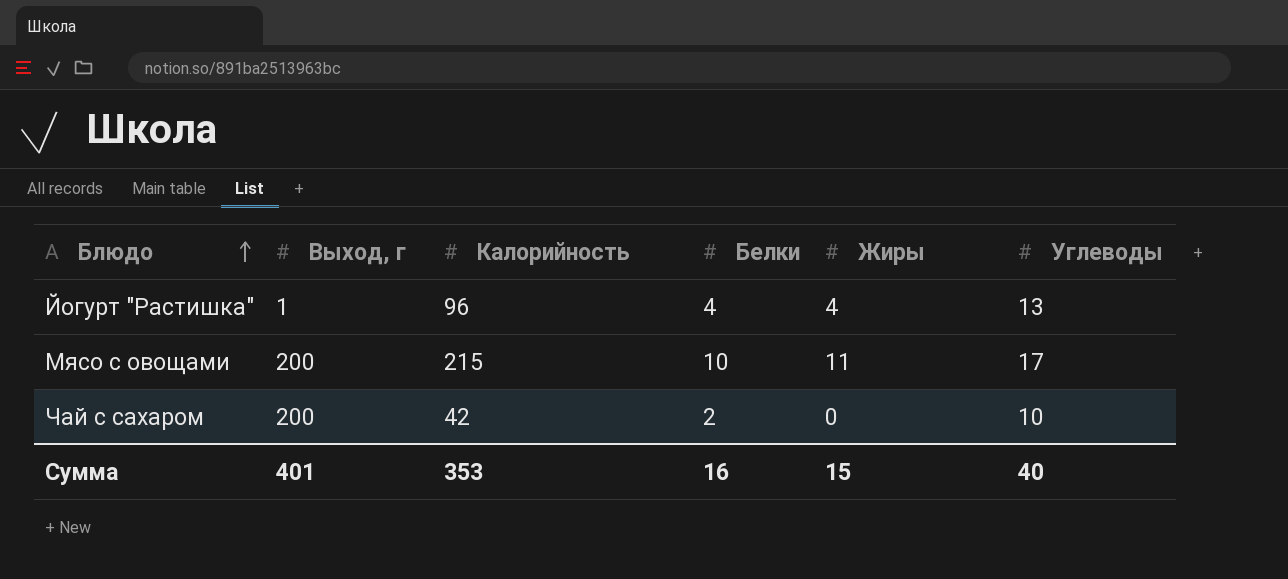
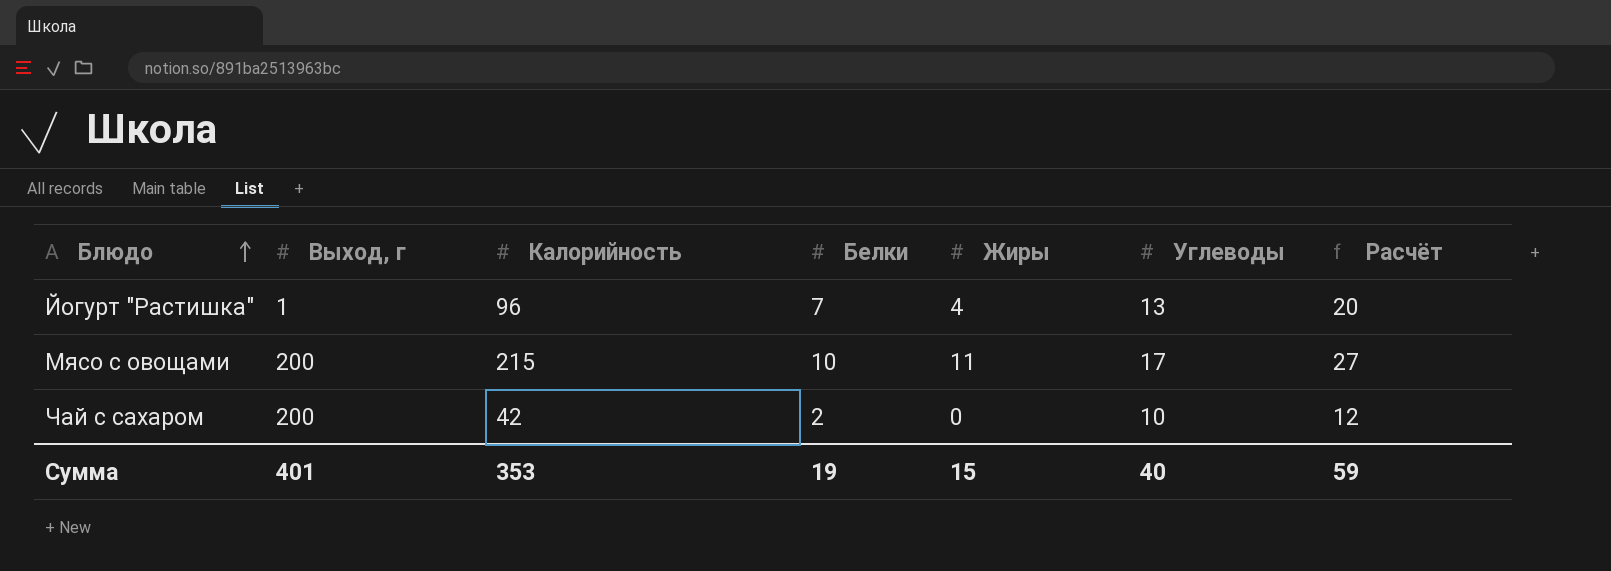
column Расчёт | formula: none -> [Белки] + [Углеводы]
Йогурт "Растишка" | Белки: 4 -> 7
Сумма | Белки: 16 -> 19

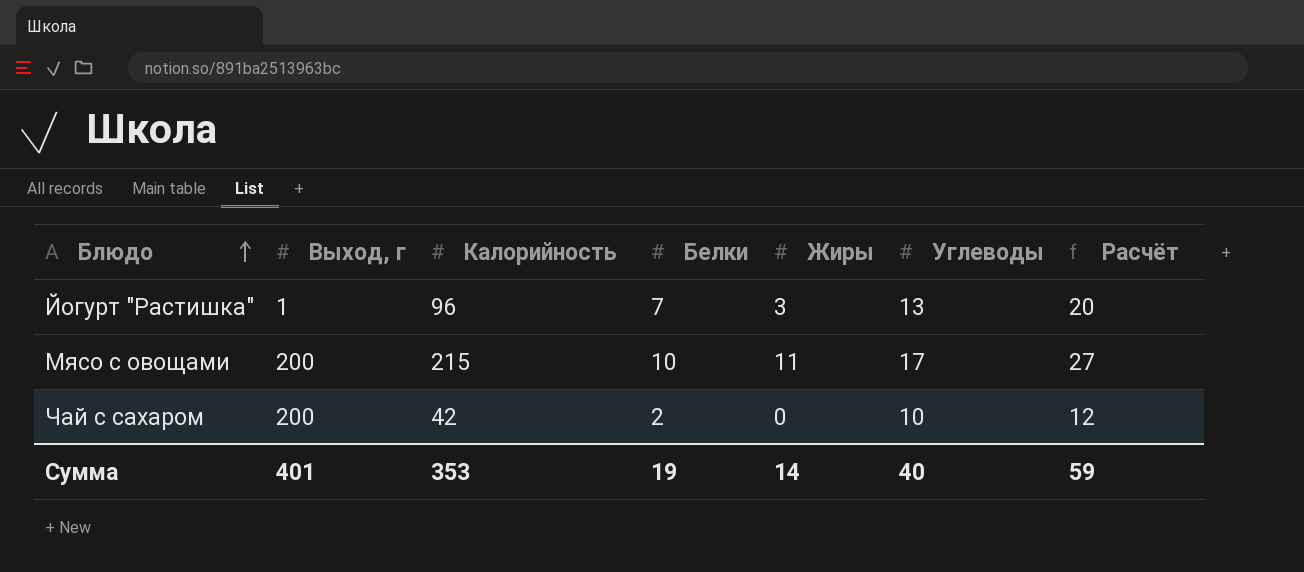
Йогурт "Растишка" | Жиры: 4 -> 3
Сумма | Жиры: 15 -> 14

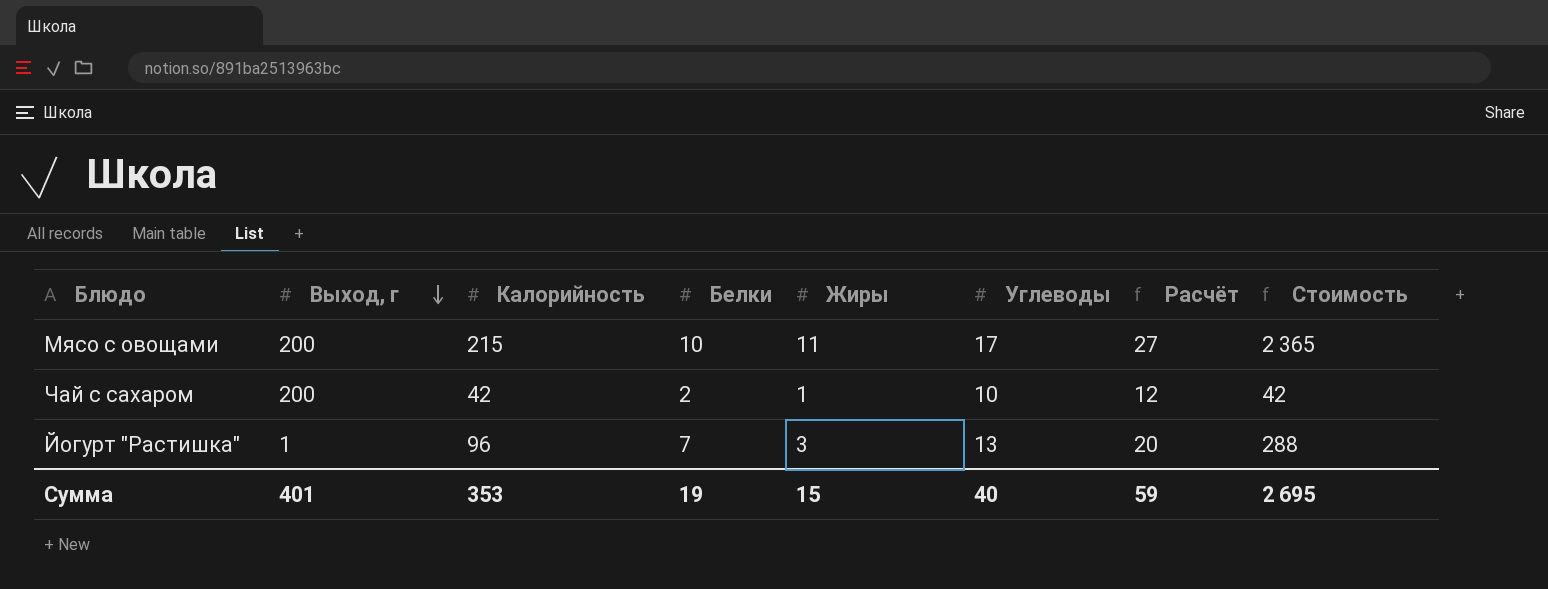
row order: Блюдо ascending -> Выход, г descending
column Стоимость | formula: none -> [Калорийность] * [Жиры]
Чай с сахаром | Жиры: 0 -> 1
Сумма | Жиры: 14 -> 15

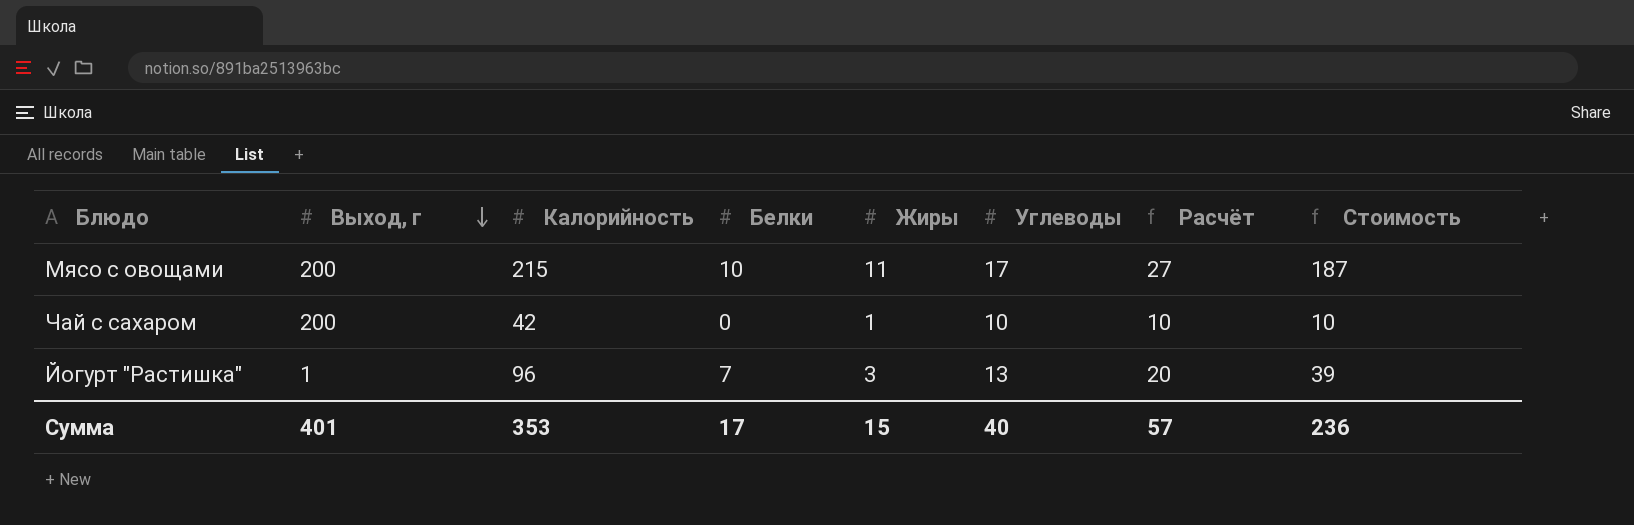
column Стоимость | formula: [Калорийность] * [Жиры] -> [Жиры] * [Углеводы]
Чай с сахаром | Белки: 2 -> 0
Чай с сахаром | Расчёт: 12 -> 10
Сумма | Белки: 19 -> 17
Сумма | Расчёт: 59 -> 57
Сумма | Стоимость: 2 695 -> 236

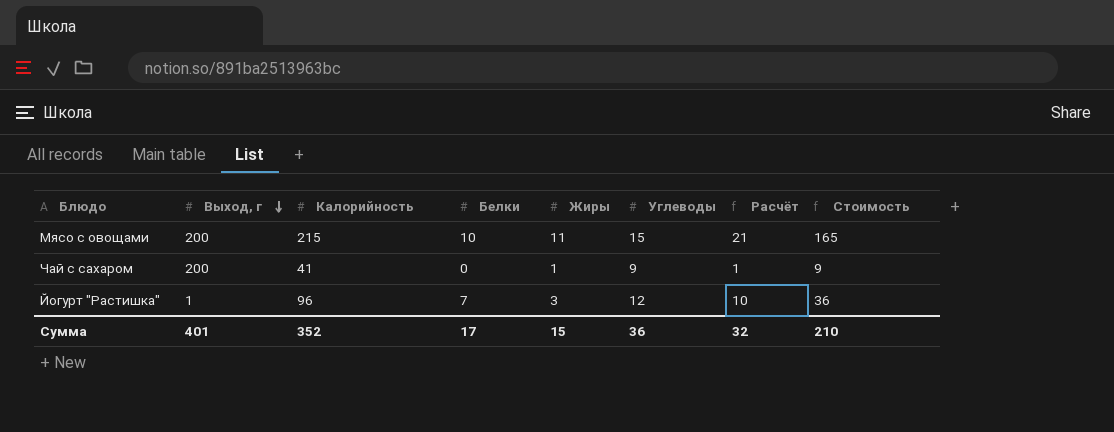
column Расчёт | formula: [Белки] + [Углеводы] -> [Белки] + [Жиры]
Мясо с овощами | Углеводы: 17 -> 15
Мясо с овощами | Стоимость: 187 -> 165
Чай с сахаром | Калорийность: 42 -> 41
Чай с сахаром | Углеводы: 10 -> 9
Чай с сахаром | Стоимость: 10 -> 9
Йогурт "Растишка" | Углеводы: 13 -> 12
Йогурт "Растишка" | Стоимость: 39 -> 36
Сумма | Калорийность: 353 -> 352
Сумма | Углеводы: 40 -> 36
Сумма | Расчёт: 57 -> 32
Сумма | Стоимость: 236 -> 210

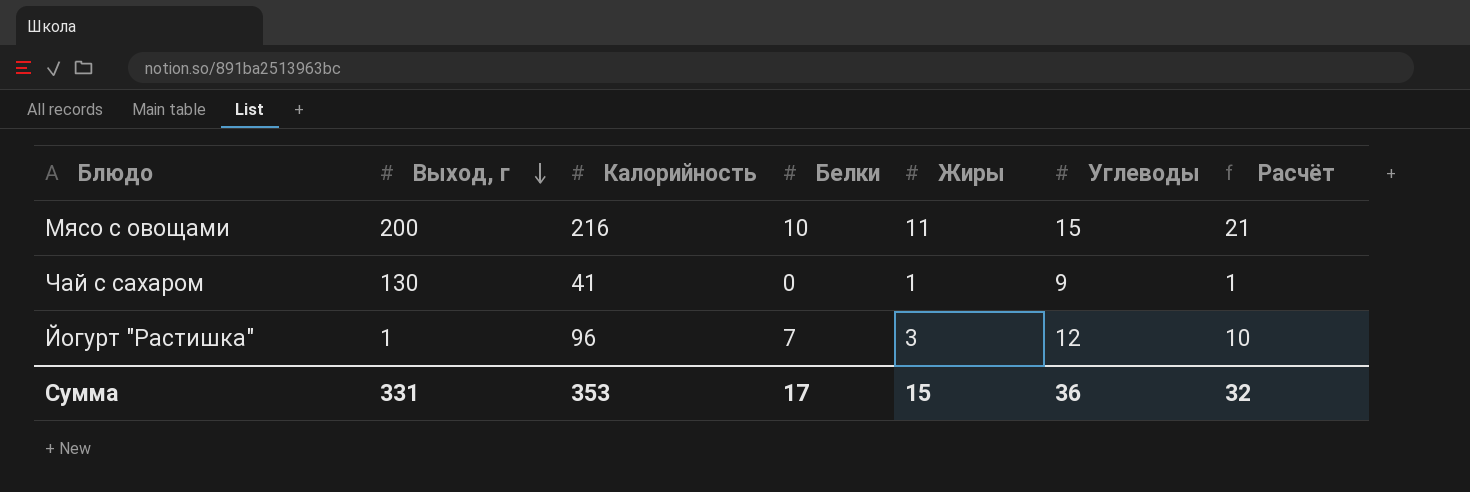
column Стоимость | formula: [Жиры] * [Углеводы] -> none
Мясо с овощами | Калорийность: 215 -> 216
Чай с сахаром | Выход, г: 200 -> 130
Сумма | Выход, г: 401 -> 331
Сумма | Калорийность: 352 -> 353

